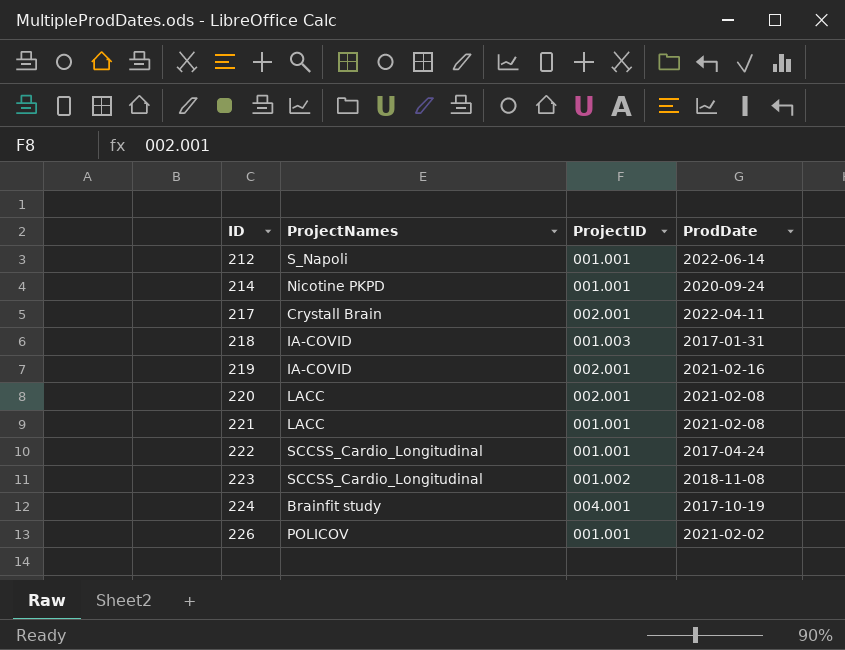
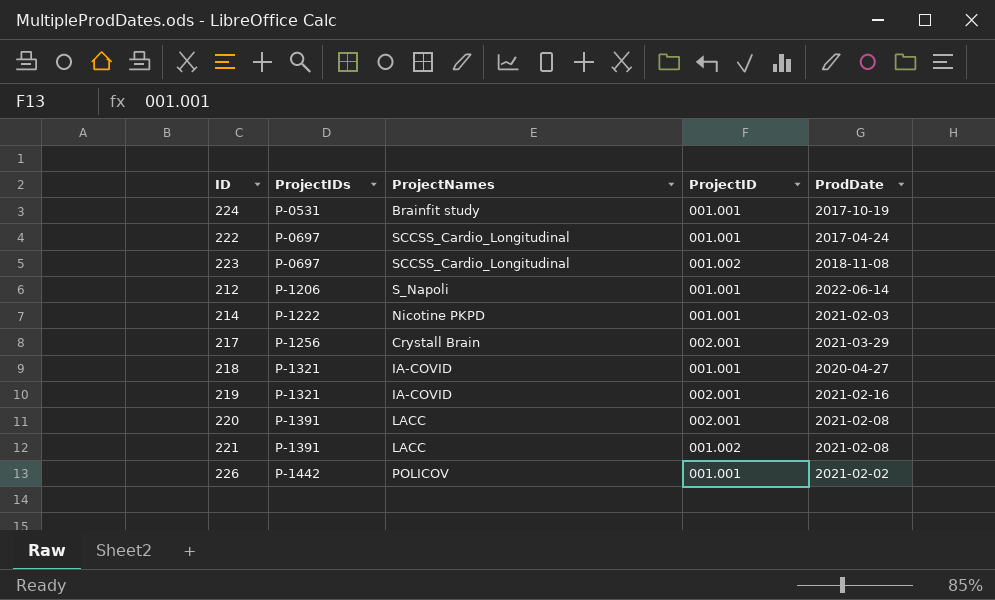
row order: ID ascending -> ProjectIDs ascending
column ProjectIDs | position: none -> 2
224 | ProjectID: 004.001 -> 001.001
214 | ProdDate: 2020-09-24 -> 2021-02-03
217 | ProdDate: 2022-04-11 -> 2021-03-29
218 | ProjectID: 001.003 -> 001.001
218 | ProdDate: 2017-01-31 -> 2020-04-27
221 | ProjectID: 001.001 -> 001.002

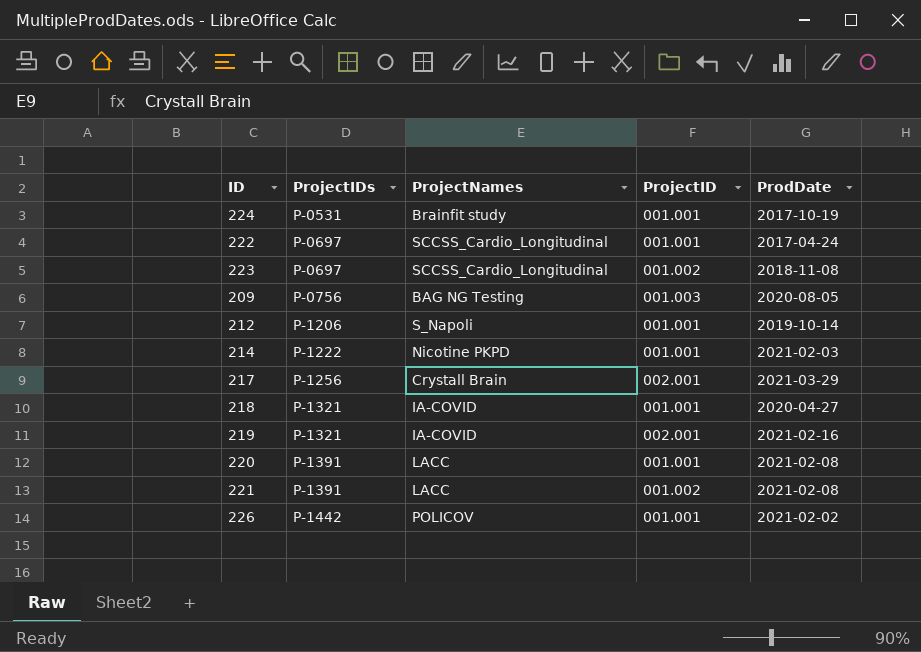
row 209: none -> P-0756 | BAG NG Testing | 001.003 | 2020-08-05
212 | ProdDate: 2022-06-14 -> 2019-10-14
220 | ProjectID: 002.001 -> 001.001

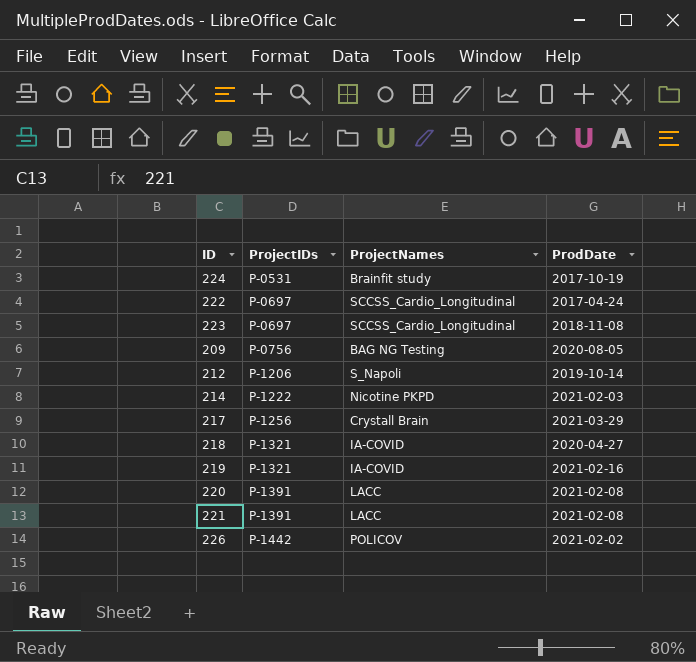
column ProjectID | position: 4 -> none

